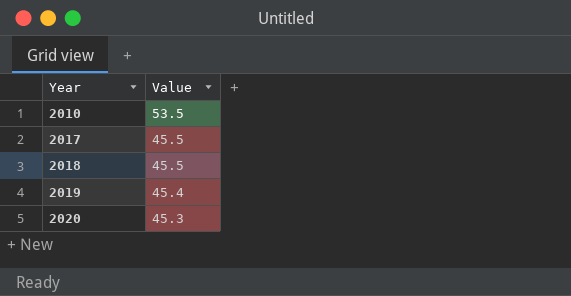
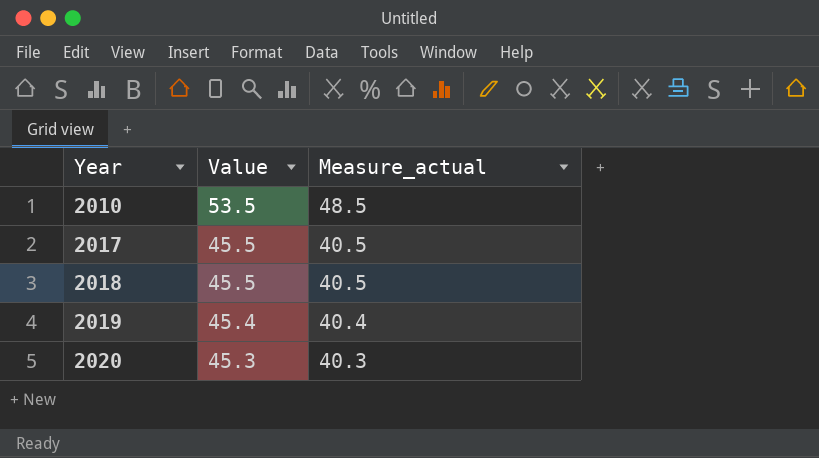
column Measure_actual | formula: none -> [Value] - 5

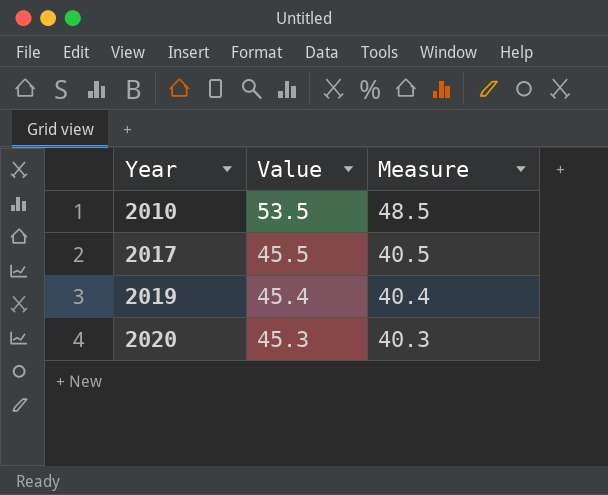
column name: Measure_actual -> Measure
row 2018: 45.5 | 40.5 -> none

